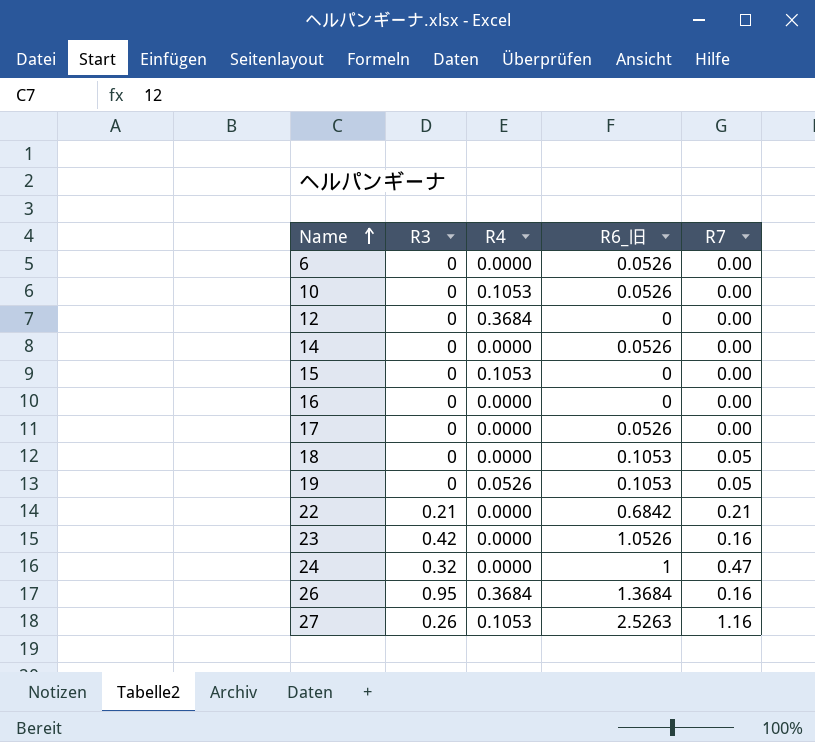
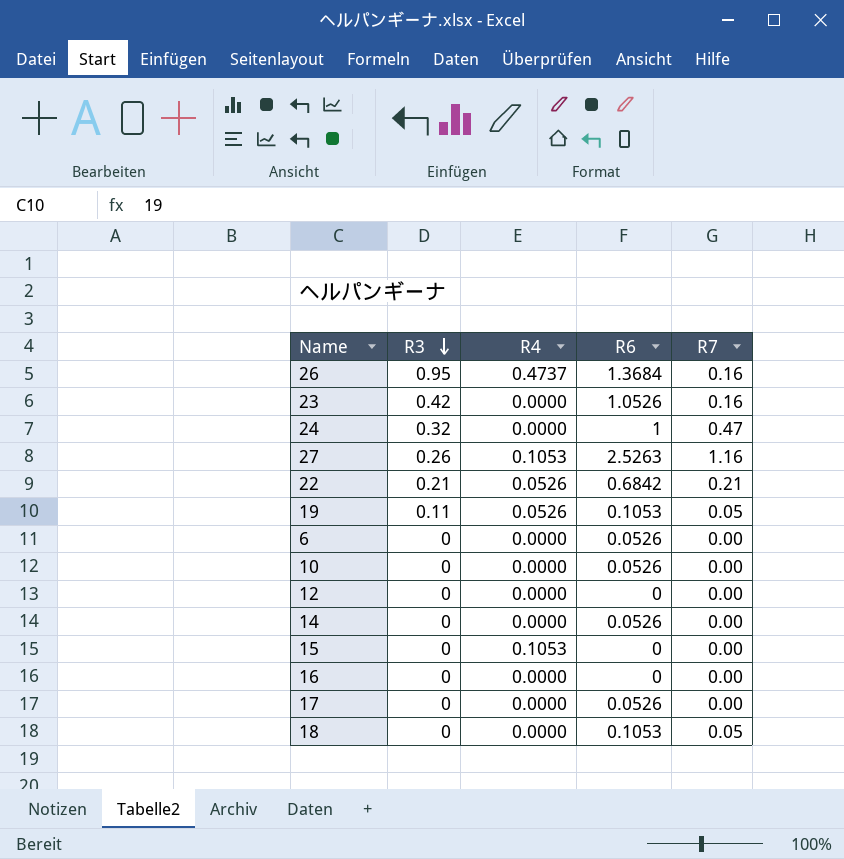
row order: Name ascending -> R3 descending
column name: R6_旧 -> R6
26 | R4: 0.3684 -> 0.4737
22 | R4: 0.0000 -> 0.0526
19 | R3: 0 -> 0.11
10 | R4: 0.1053 -> 0.0000
12 | R4: 0.3684 -> 0.0000

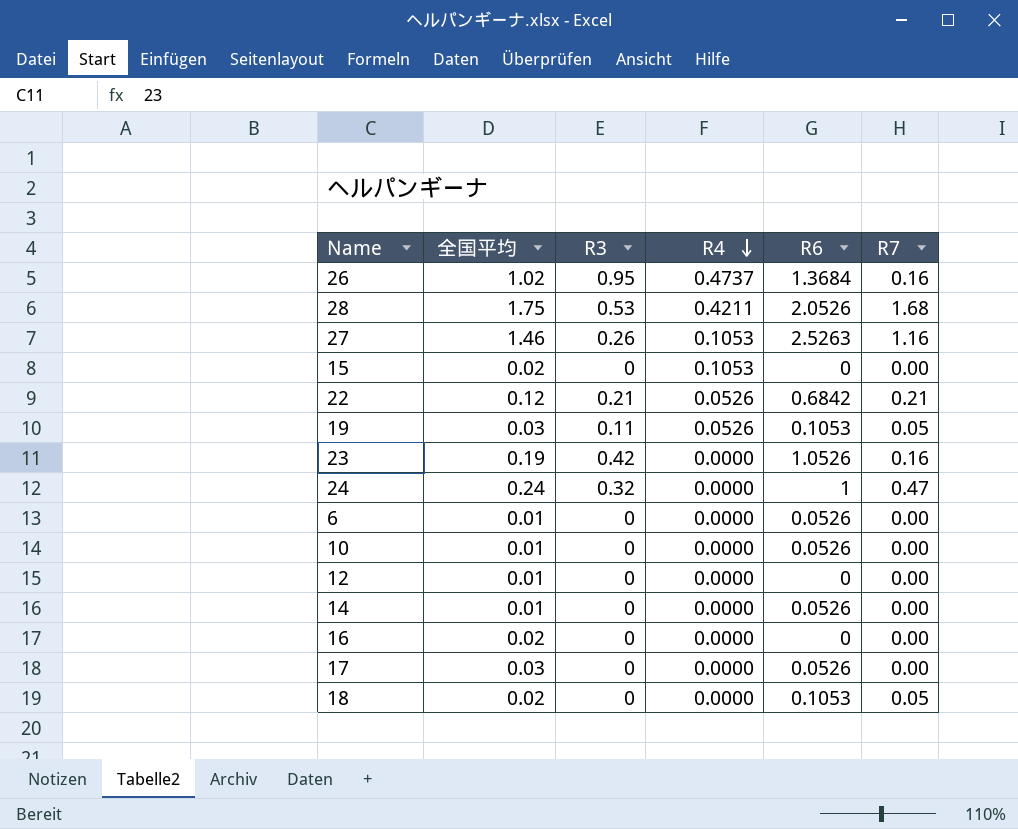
row order: R3 descending -> R4 descending
column 全国平均 | position: none -> 2
row 28: none -> 1.75 | 0.53 | 0.4211 | 2.0526 | 1.68

